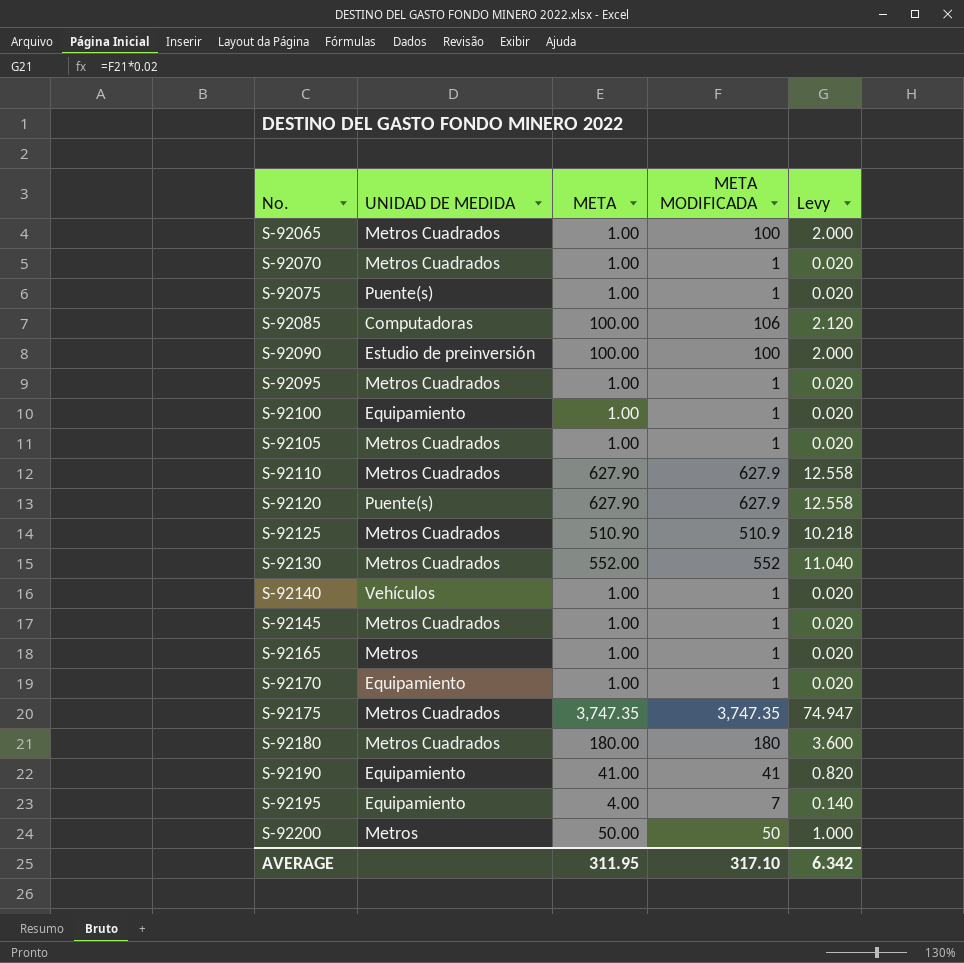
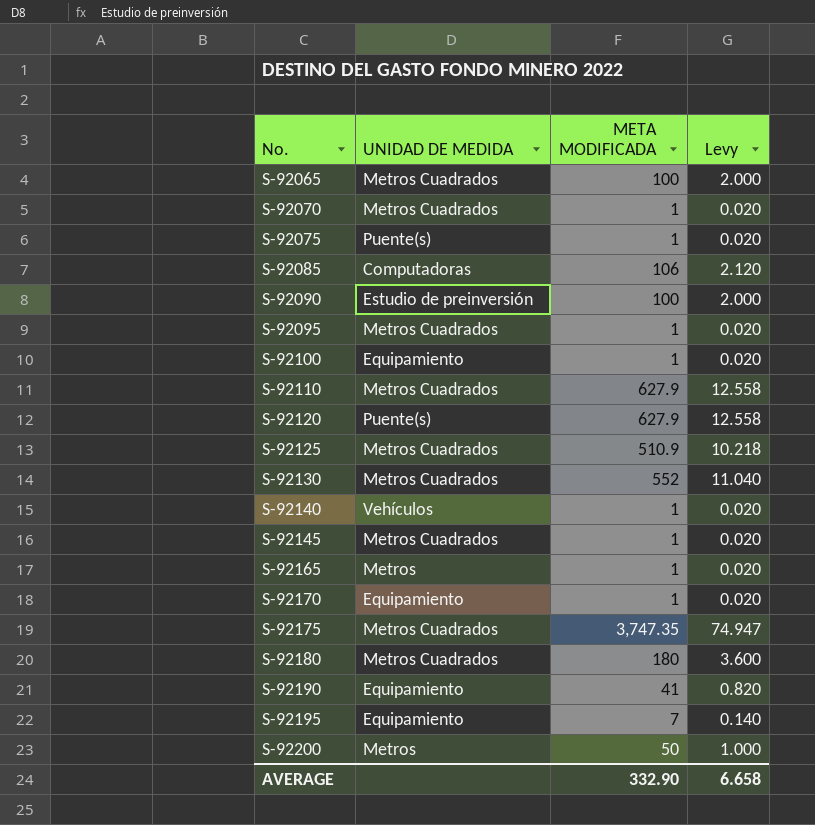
column META | position: 3 -> none
row S-92105: Metros Cuadrados | 1.00 | 1 | 0.020 -> none
AVERAGE | META MODIFICADA: 317.10 -> 332.90
AVERAGE | Levy: 6.342 -> 6.658

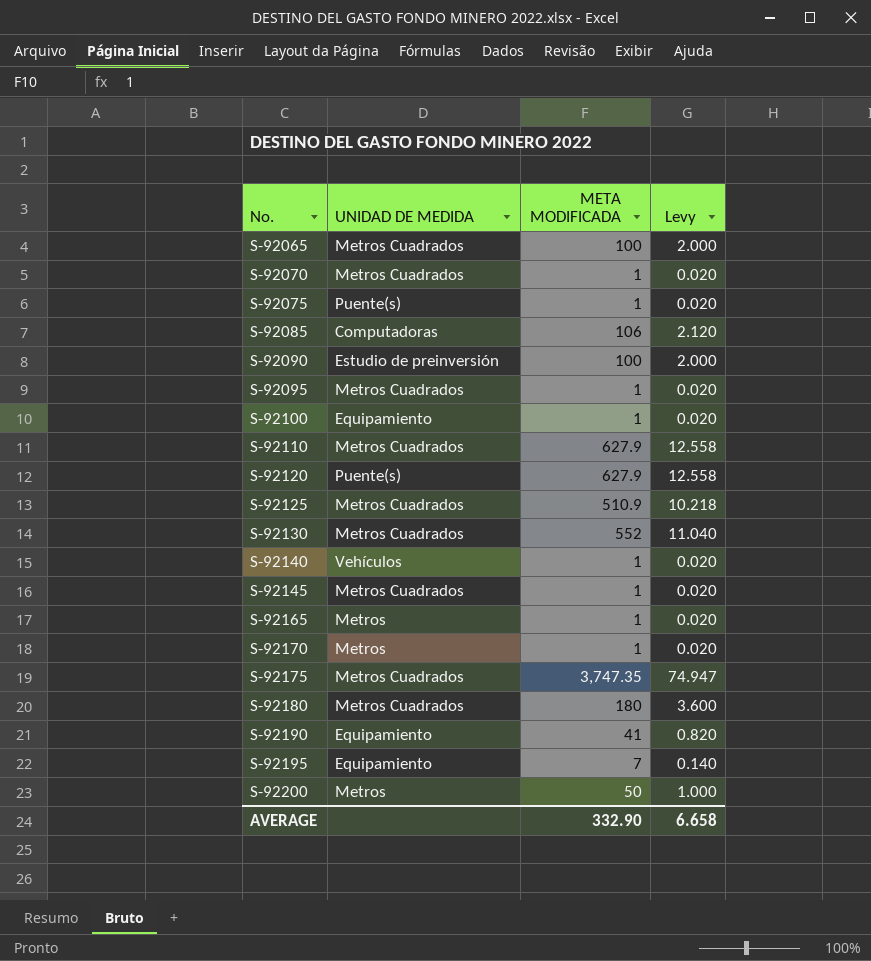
S-92170 | UNIDAD DE MEDIDA: Equipamiento -> Metros

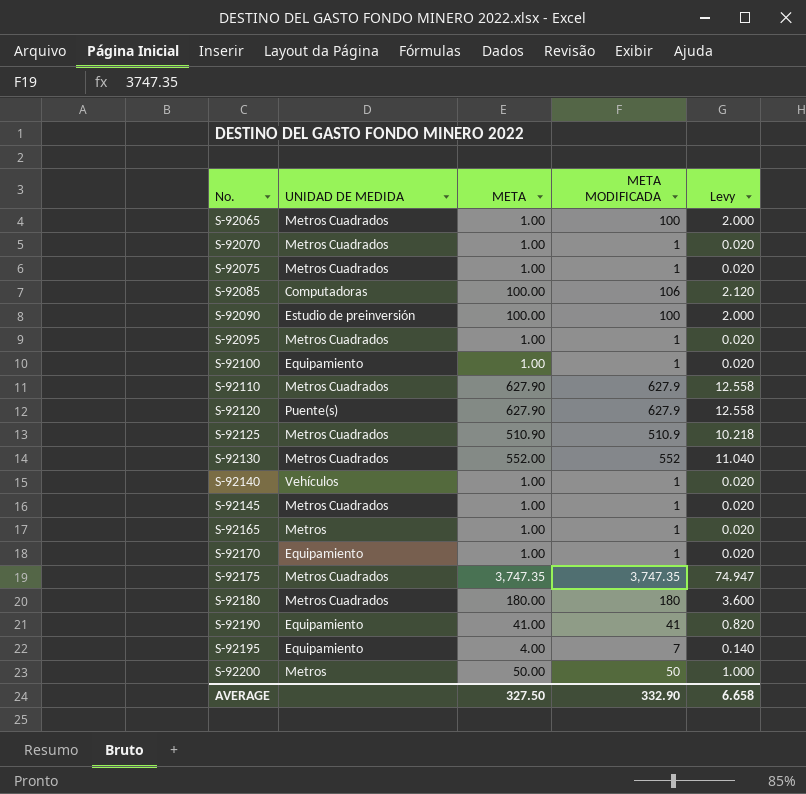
column META | position: none -> 3
S-92075 | UNIDAD DE MEDIDA: Puente(s) -> Metros Cuadrados
S-92170 | UNIDAD DE MEDIDA: Metros -> Equipamiento

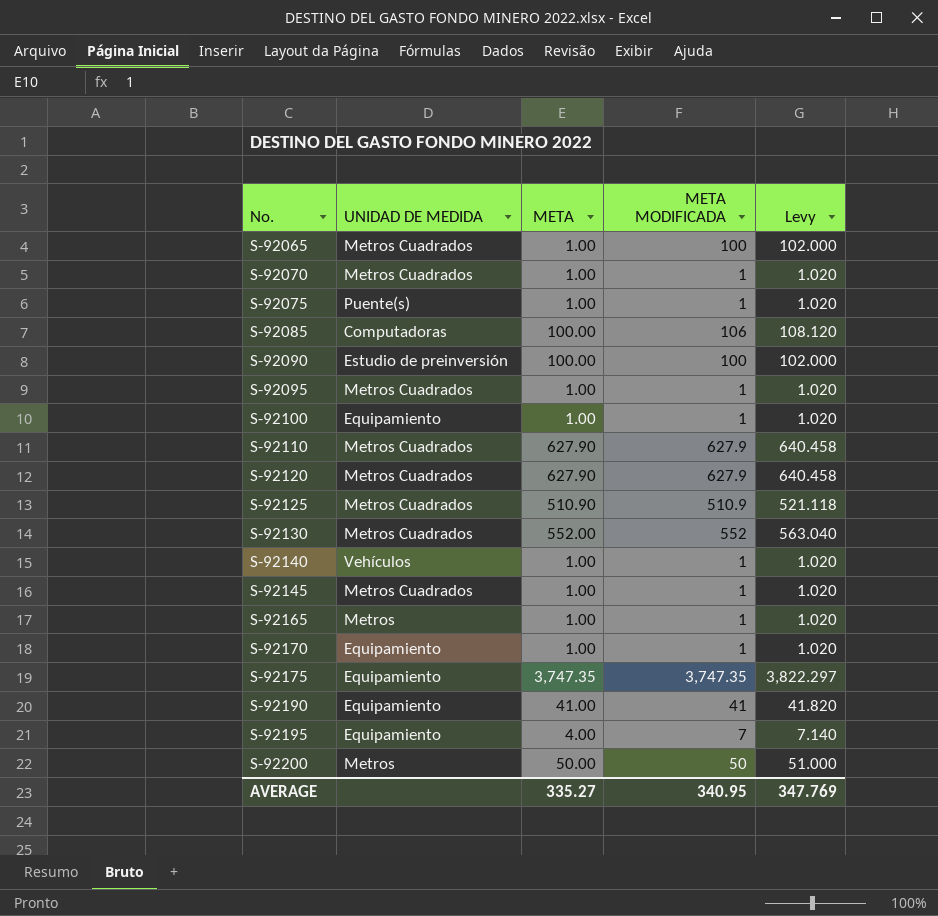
column Levy | formula: [META MODIFICADA] * 0.02 -> [META MODIFICADA] * 1.02
row S-92180: Metros Cuadrados | 180.00 | 180 | 3.600 -> none
S-92075 | UNIDAD DE MEDIDA: Metros Cuadrados -> Puente(s)
S-92120 | UNIDAD DE MEDIDA: Puente(s) -> Metros Cuadrados
S-92175 | UNIDAD DE MEDIDA: Metros Cuadrados -> Equipamiento
AVERAGE | META: 327.50 -> 335.27
AVERAGE | META MODIFICADA: 332.90 -> 340.95
AVERAGE | Levy: 6.658 -> 347.769

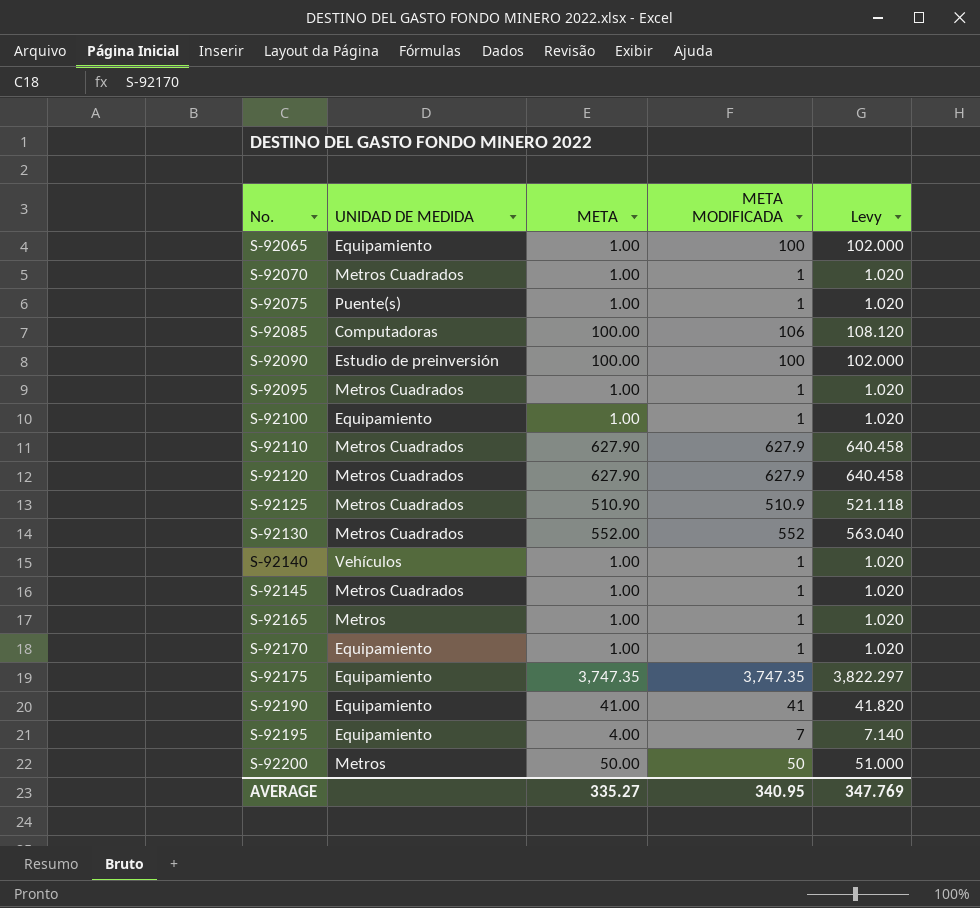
S-92065 | UNIDAD DE MEDIDA: Metros Cuadrados -> Equipamiento

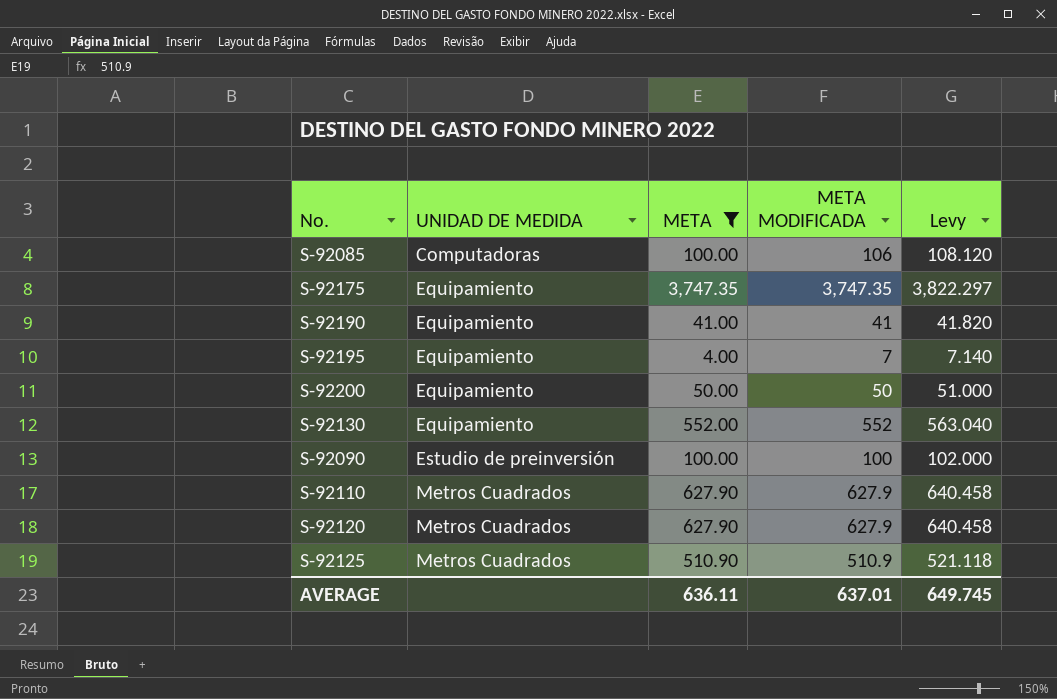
filter: none -> META != 1.00
row order: No. ascending -> UNIDAD DE MEDIDA ascending
S-92200 | UNIDAD DE MEDIDA: Metros -> Equipamiento
S-92130 | UNIDAD DE MEDIDA: Metros Cuadrados -> Equipamiento
AVERAGE | META: 335.27 -> 636.11
AVERAGE | META MODIFICADA: 340.95 -> 637.01
AVERAGE | Levy: 347.769 -> 649.745

